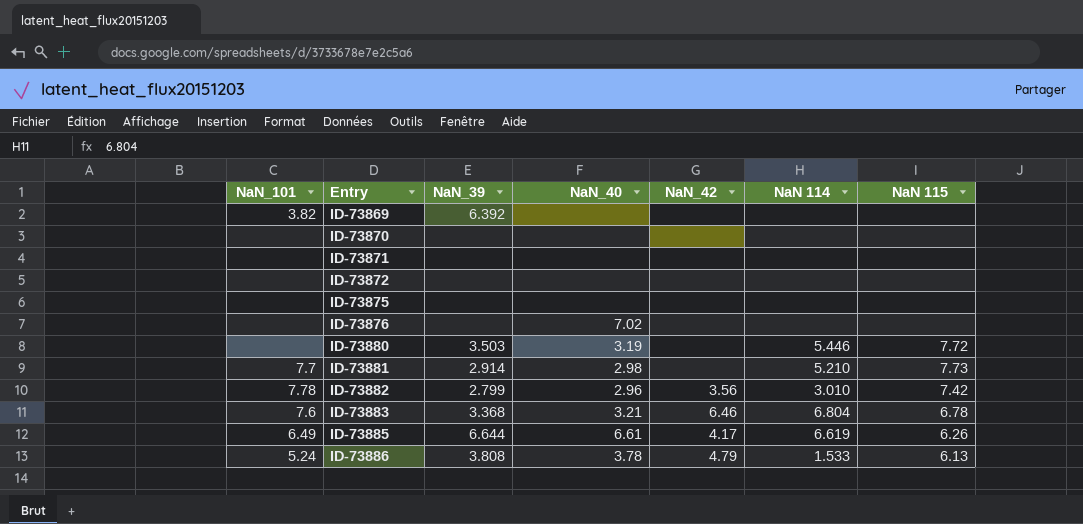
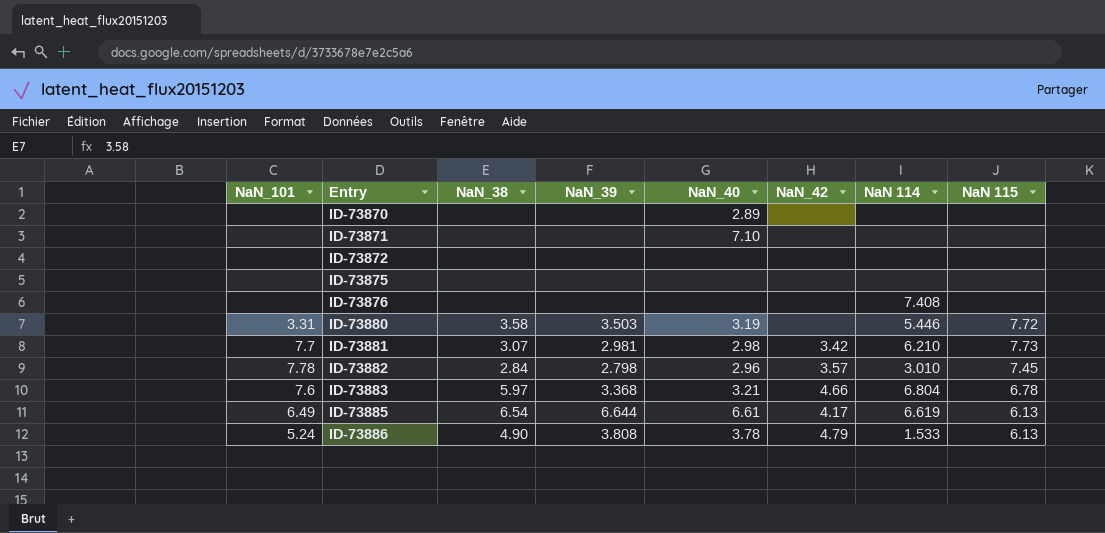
column NaN_38 | position: none -> 3
row ID-73869: 3.82 | 6.392 | none | none | none | none -> none
ID-73870 | NaN_40: none -> 2.89
ID-73871 | NaN_40: none -> 7.10
ID-73876 | NaN_40: 7.02 -> none
ID-73876 | NaN 114: none -> 7.408
ID-73880 | NaN_101: none -> 3.31
ID-73881 | NaN_39: 2.914 -> 2.981
ID-73881 | NaN_42: none -> 3.42
ID-73881 | NaN 114: 5.210 -> 6.210
ID-73882 | NaN_39: 2.799 -> 2.798
ID-73882 | NaN_42: 3.56 -> 3.57
ID-73882 | NaN 115: 7.42 -> 7.45
ID-73883 | NaN_42: 6.46 -> 4.66
ID-73885 | NaN 115: 6.26 -> 6.13

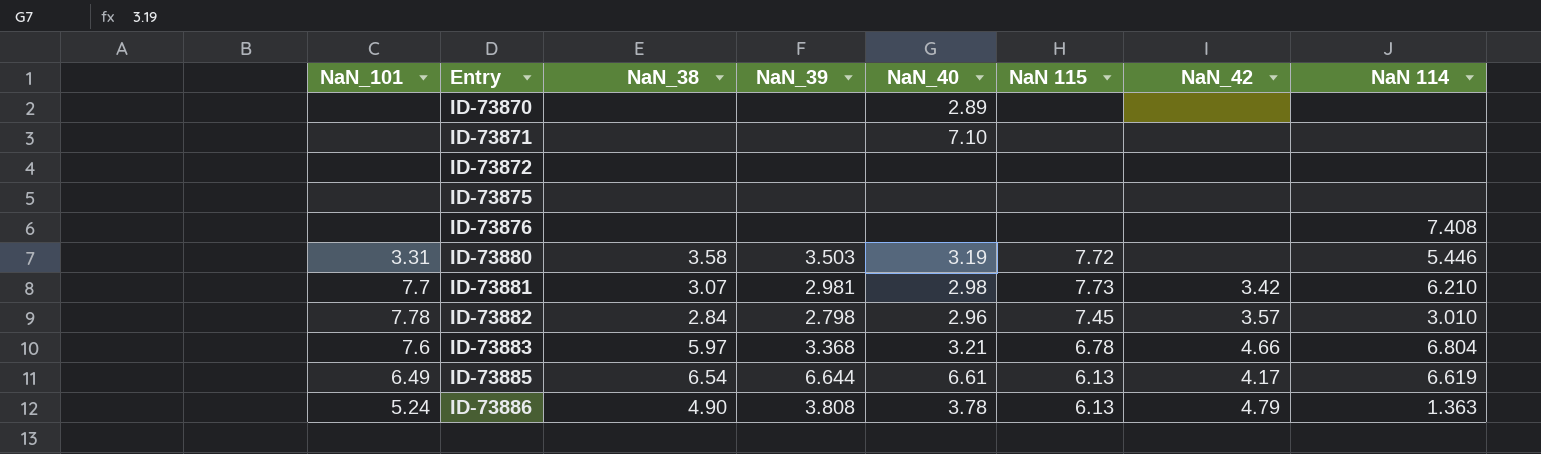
column NaN 115 | position: 8 -> 6
ID-73886 | NaN 114: 1.533 -> 1.363

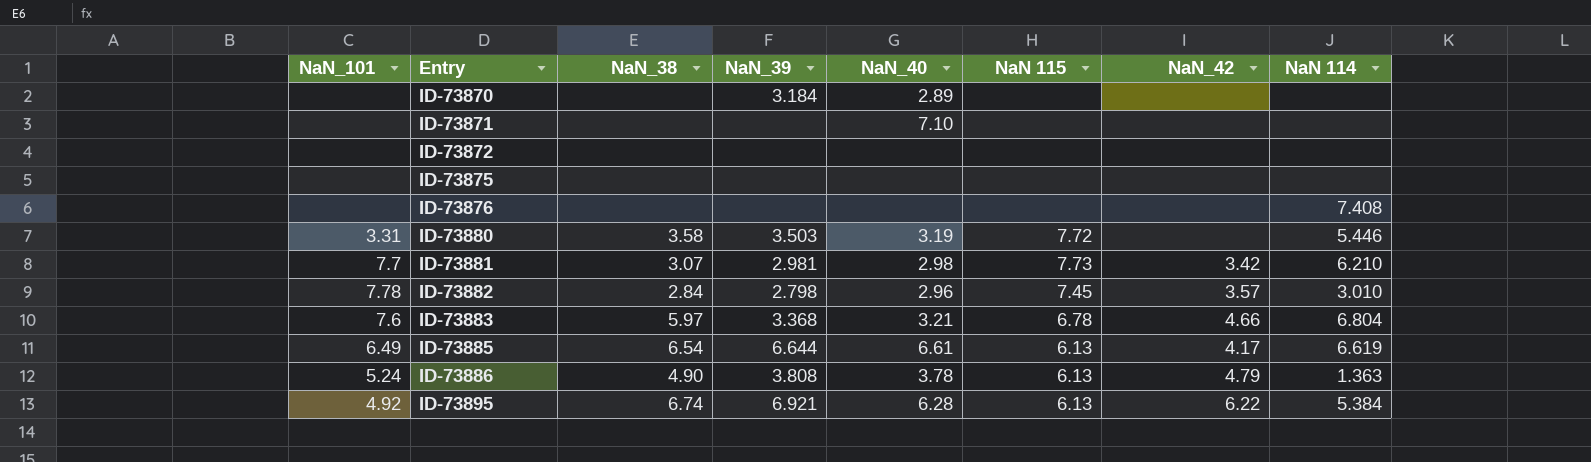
ID-73870 | NaN_39: none -> 3.184
row ID-73895: none -> 4.92 | 6.74 | 6.921 | 6.28 | 6.13 | 6.22 | 5.384

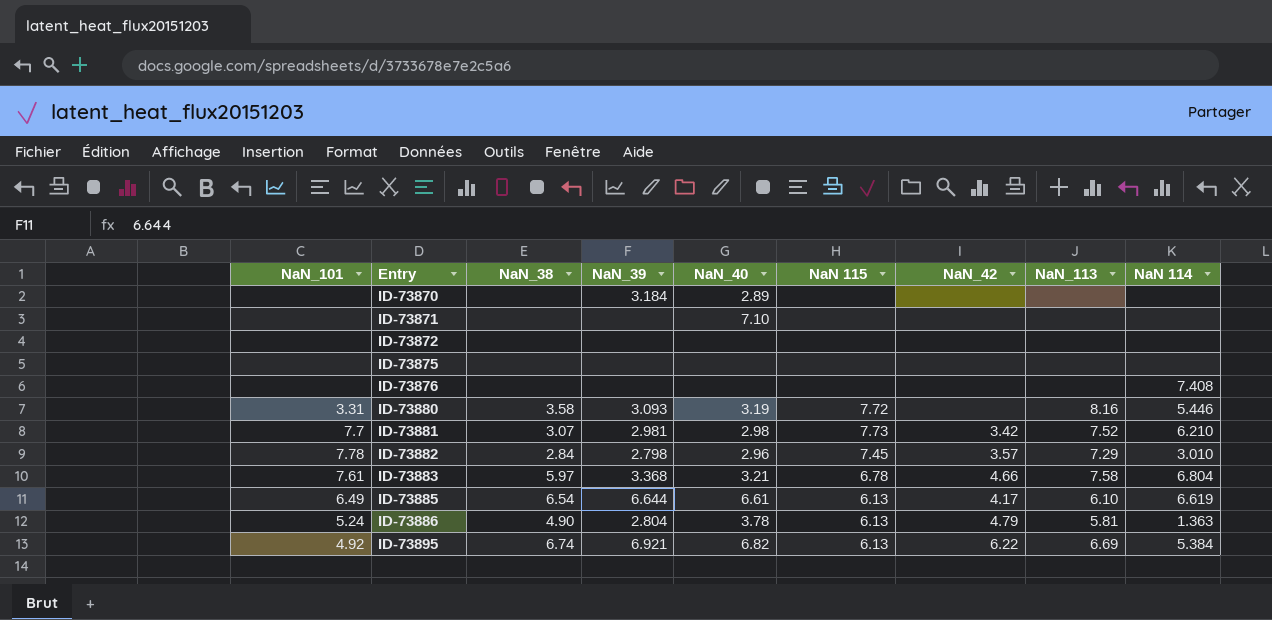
column NaN_113 | position: none -> 8
ID-73880 | NaN_39: 3.503 -> 3.093
ID-73883 | NaN_101: 7.6 -> 7.61
ID-73886 | NaN_39: 3.808 -> 2.804
ID-73895 | NaN_40: 6.28 -> 6.82

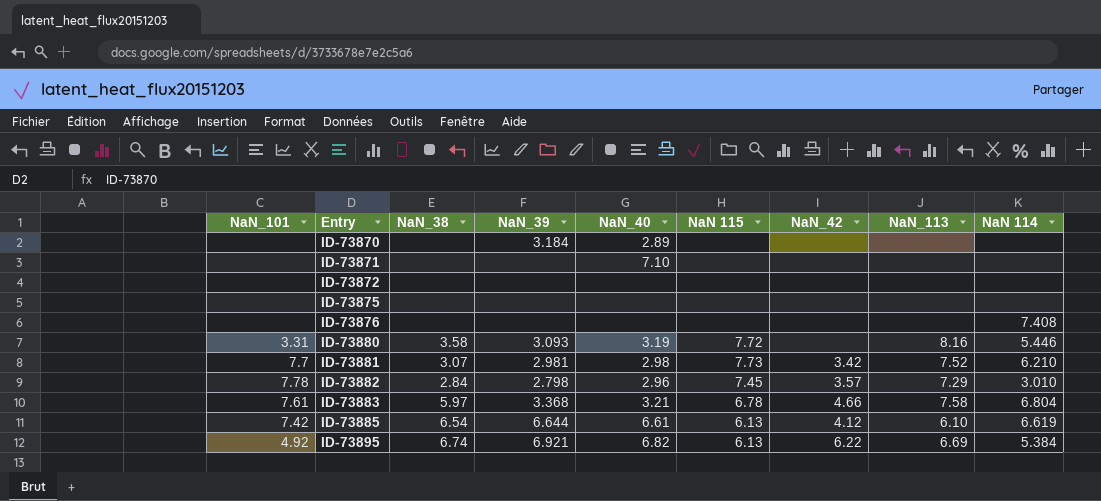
row ID-73886: 5.24 | 4.90 | 2.804 | 3.78 | 6.13 | 4.79 | 5.81 | 1.363 -> none
ID-73885 | NaN_101: 6.49 -> 7.42
ID-73885 | NaN_42: 4.17 -> 4.12

